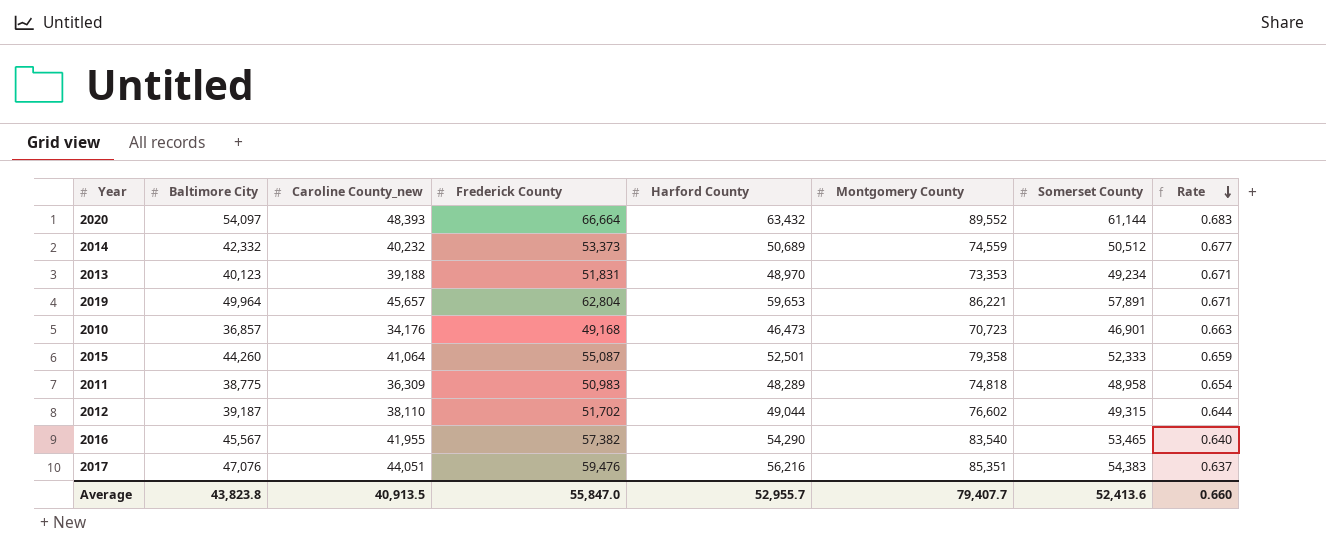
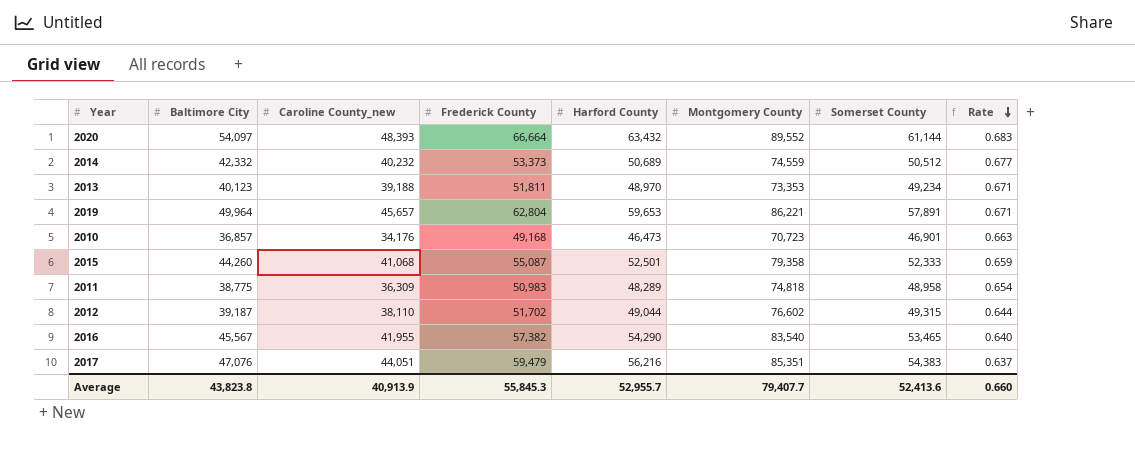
2013 | Frederick County: 51,831 -> 51,811
2015 | Caroline County_new: 41,064 -> 41,068
2017 | Frederick County: 59,476 -> 59,479
Average | Caroline County_new: 40,913.5 -> 40,913.9
Average | Frederick County: 55,847.0 -> 55,845.3

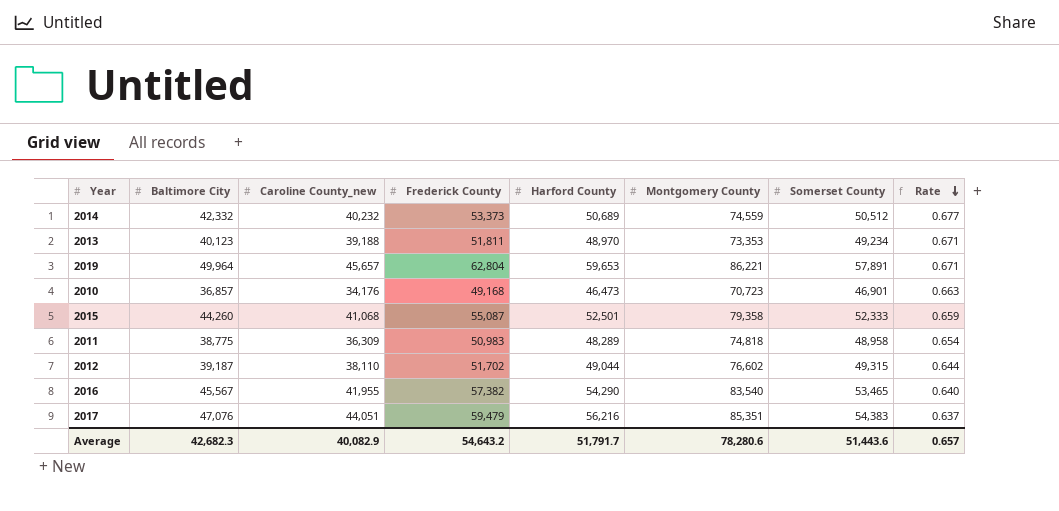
row 2020: 54,097 | 48,393 | 66,664 | 63,432 | 89,552 | 61,144 | 0.683 -> none
Average | Baltimore City: 43,823.8 -> 42,682.3
Average | Caroline County_new: 40,913.9 -> 40,082.9
Average | Frederick County: 55,845.3 -> 54,643.2
Average | Harford County: 52,955.7 -> 51,791.7
Average | Montgomery County: 79,407.7 -> 78,280.6
Average | Somerset County: 52,413.6 -> 51,443.6
Average | Rate: 0.660 -> 0.657

